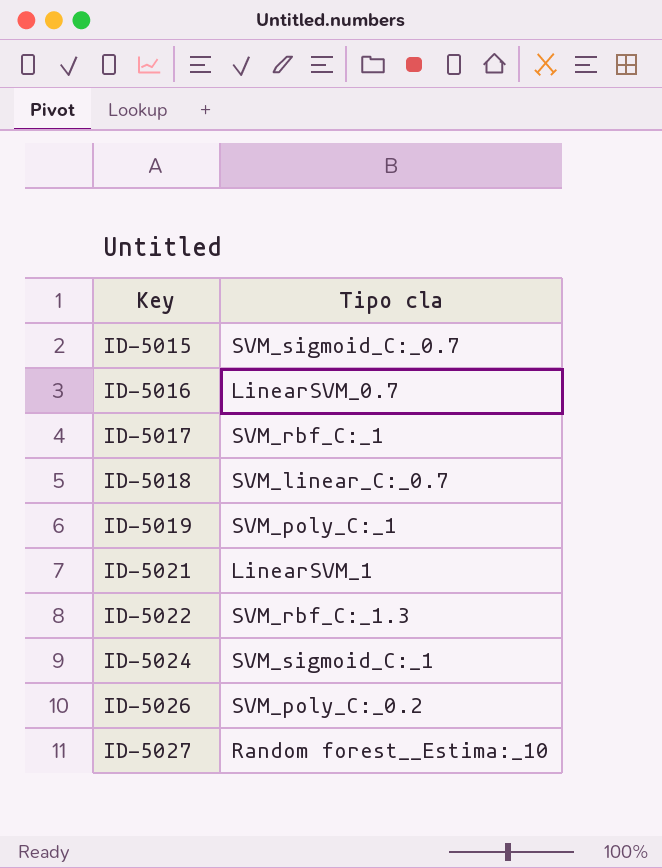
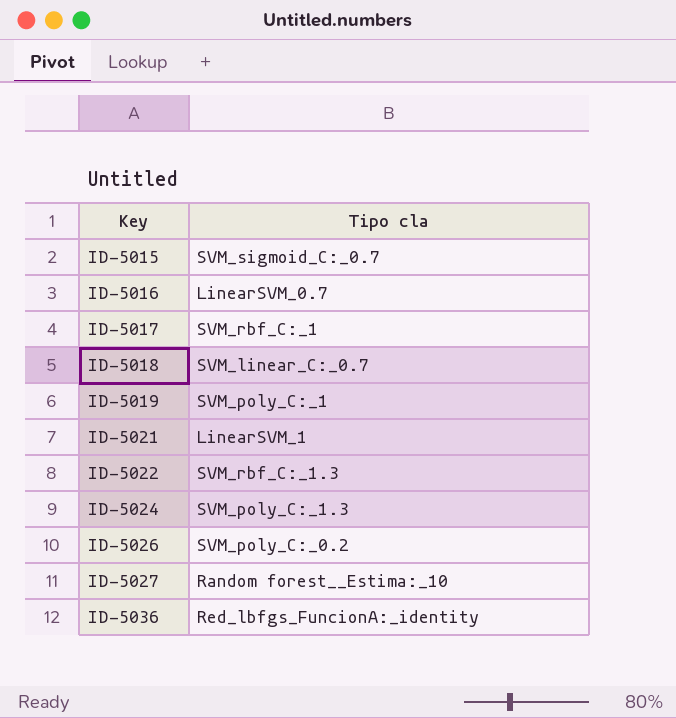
ID-5024 | Tipo cla: SVM_sigmoid_C:_1 -> SVM_poly_C:_1.3
row ID-5036: none -> Red_lbfgs_FuncionA:_identity

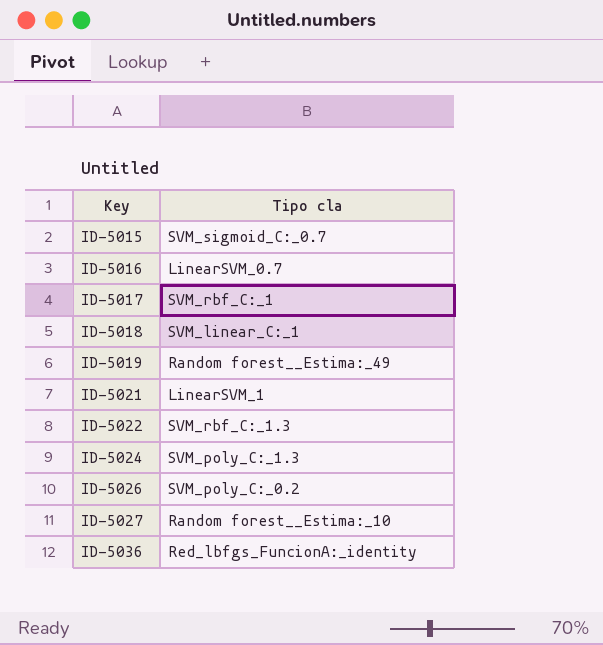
ID-5018 | Tipo cla: SVM_linear_C:_0.7 -> SVM_linear_C:_1
ID-5019 | Tipo cla: SVM_poly_C:_1 -> Random forest__Estima:_49

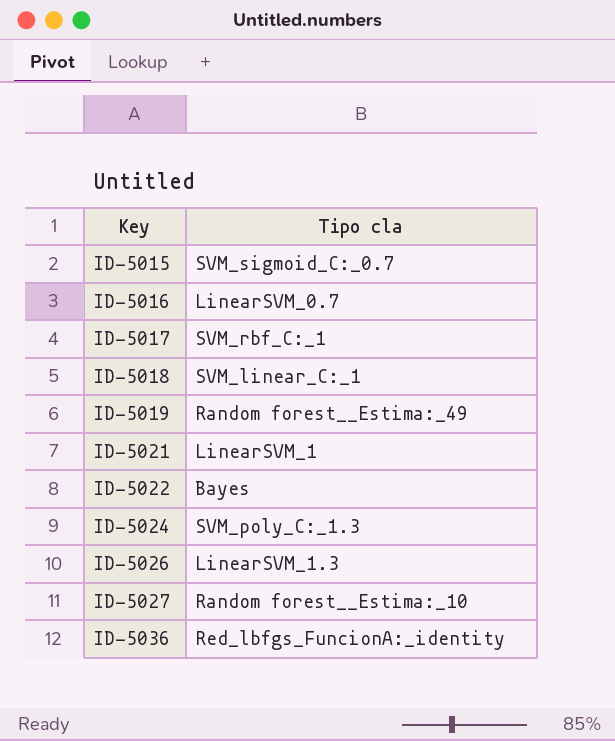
ID-5022 | Tipo cla: SVM_rbf_C:_1.3 -> Bayes
ID-5026 | Tipo cla: SVM_poly_C:_0.2 -> LinearSVM_1.3

